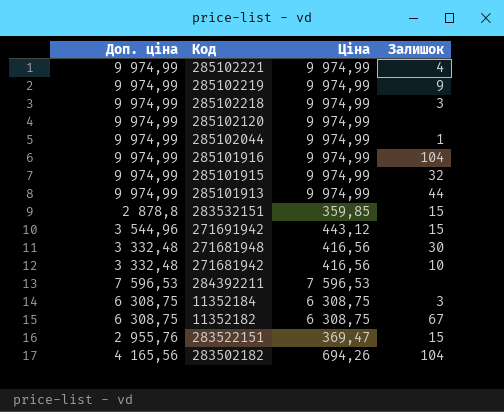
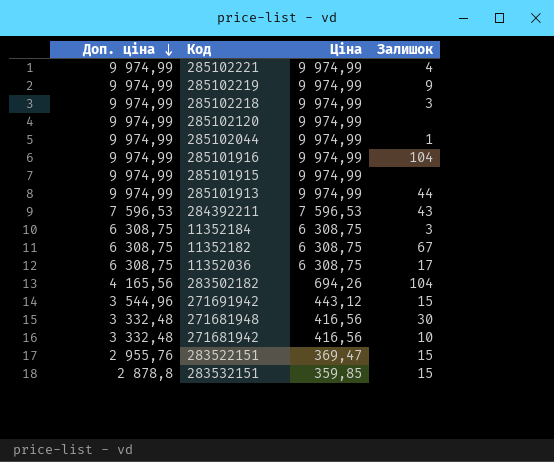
row order: none -> Доп. ціна descending
285101915 | Залишок: 32 -> none
284392211 | Залишок: none -> 43
row 11352036: none -> 6 308,75 | 6 308,75 | 17

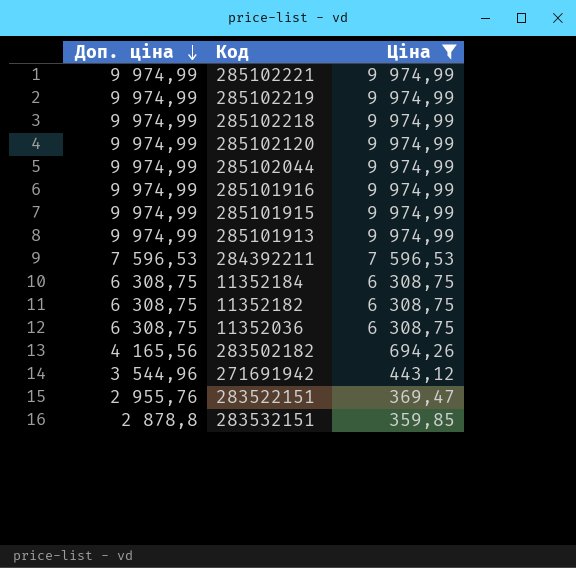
filter: none -> Ціна != 416,56
column Залишок | position: 4 -> none

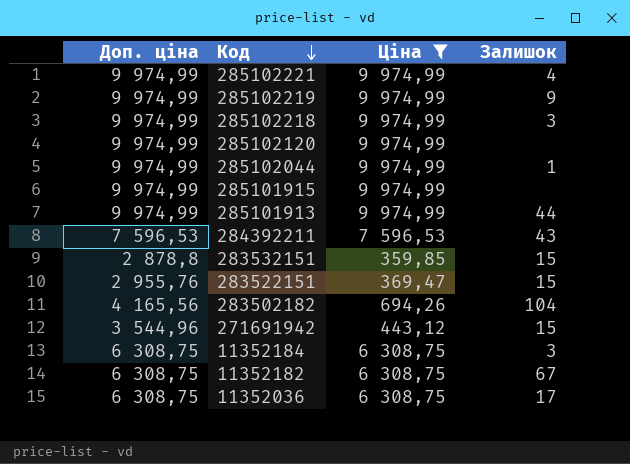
row order: Доп. ціна descending -> Код descending
column Залишок | position: none -> 4
row 285101916: 9 974,99 | 9 974,99 -> none

